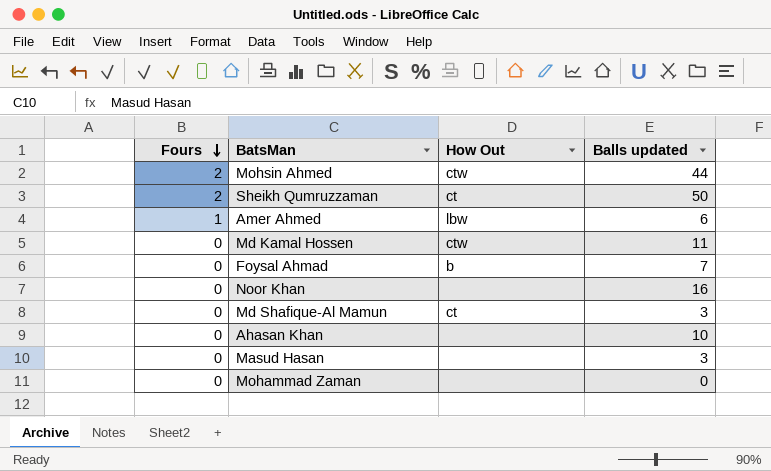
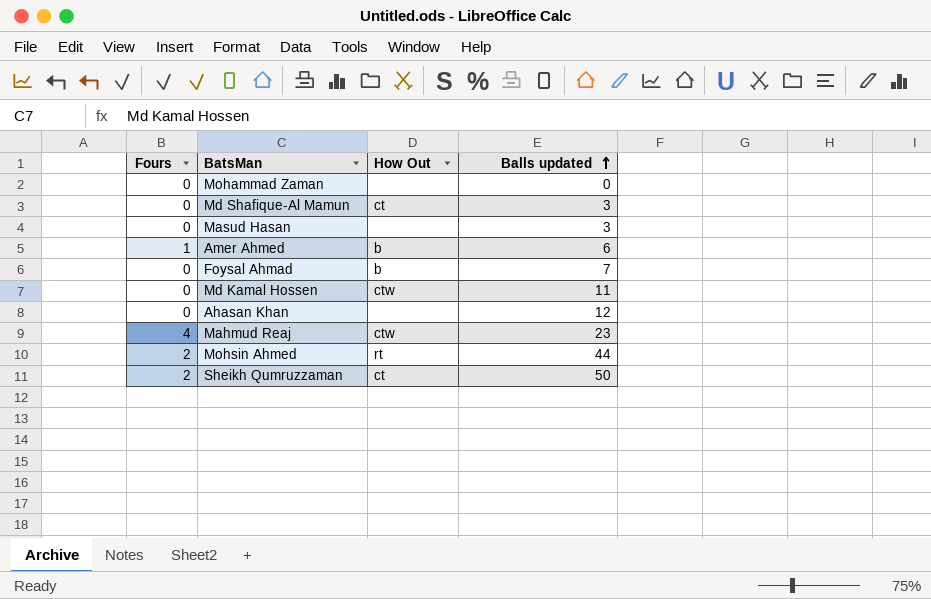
row order: Fours descending -> Balls updated ascending
row Noor Khan: 0 | none | 16 -> none
Amer Ahmed | How Out: lbw -> b
Ahasan Khan | Balls updated: 10 -> 12
row Mahmud Reaj: none -> 4 | ctw | 23
Mohsin Ahmed | How Out: ctw -> rt

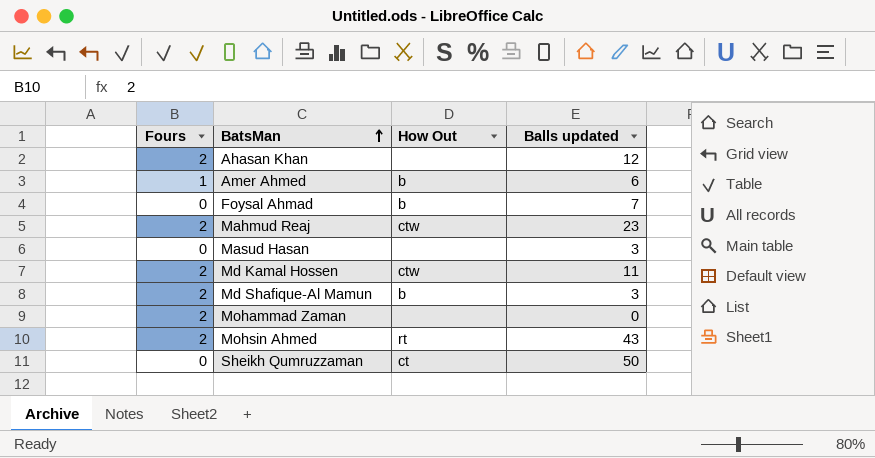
row order: Balls updated ascending -> BatsMan ascending
Ahasan Khan | Fours: 0 -> 2
Mahmud Reaj | Fours: 4 -> 2
Md Kamal Hossen | Fours: 0 -> 2
Md Shafique-Al Mamun | Fours: 0 -> 2
Md Shafique-Al Mamun | How Out: ct -> b
Mohammad Zaman | Fours: 0 -> 2
Mohsin Ahmed | Balls updated: 44 -> 43
Sheikh Qumruzzaman | Fours: 2 -> 0

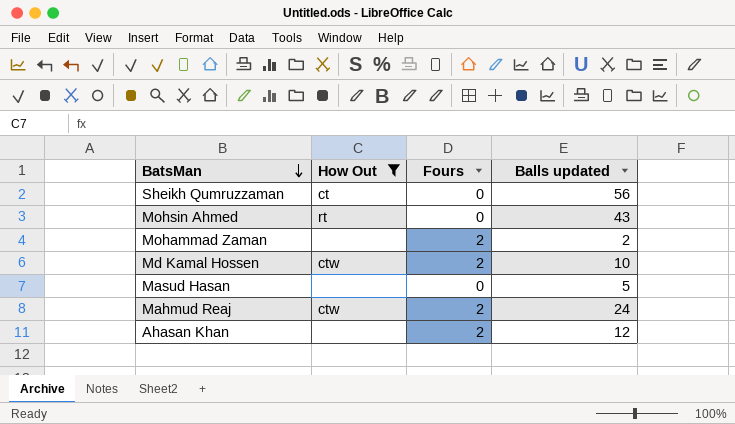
filter: none -> How Out != b
row order: BatsMan ascending -> BatsMan descending
column Fours | position: 1 -> 3
Sheikh Qumruzzaman | Balls updated: 50 -> 56
Mohsin Ahmed | Fours: 2 -> 0
Mohammad Zaman | Balls updated: 0 -> 2
Md Kamal Hossen | Balls updated: 11 -> 10
Masud Hasan | Balls updated: 3 -> 5
Mahmud Reaj | Balls updated: 23 -> 24

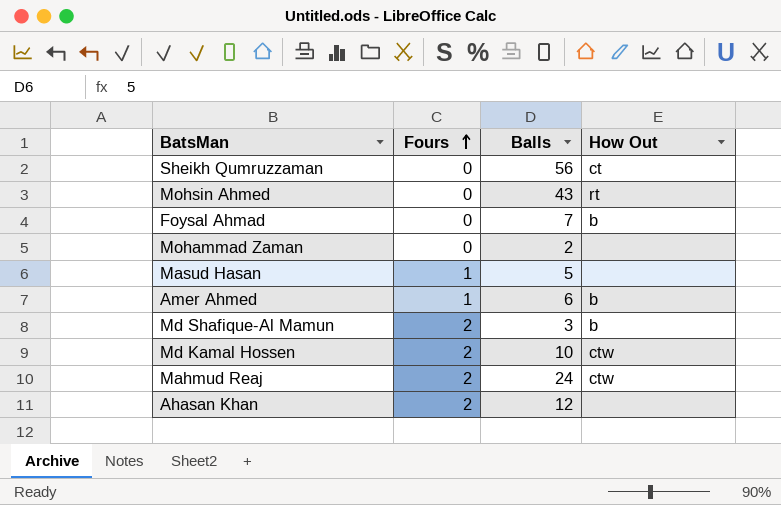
filter: How Out != b -> none
row order: BatsMan descending -> Fours ascending
column name: Balls updated -> Balls
column How Out | position: 2 -> 4
Mohammad Zaman | Fours: 2 -> 0
Masud Hasan | Fours: 0 -> 1

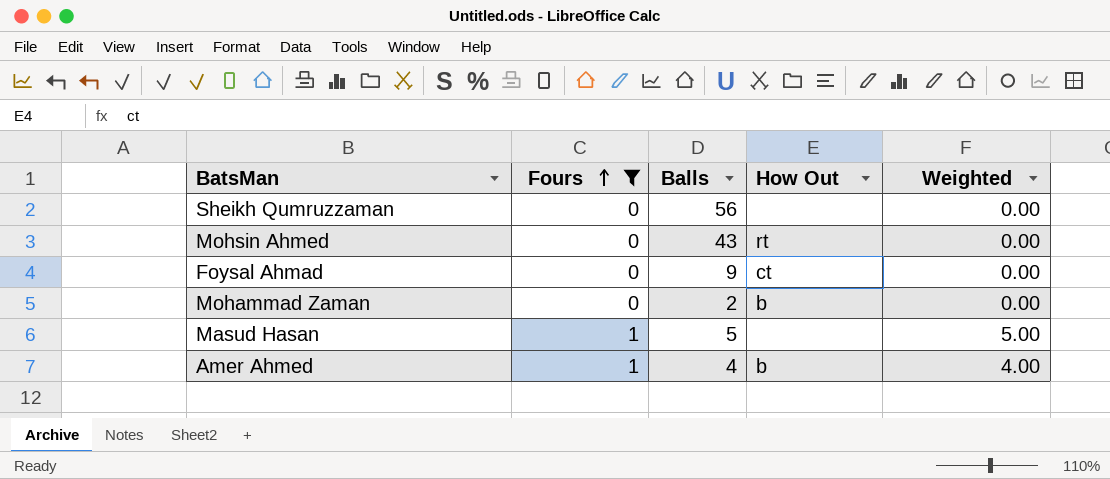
filter: none -> Fours != 2
column Weighted | formula: none -> [Fours] * [Balls]
Sheikh Qumruzzaman | How Out: ct -> none
Foysal Ahmad | Balls: 7 -> 9
Foysal Ahmad | How Out: b -> ct
Mohammad Zaman | How Out: none -> b
Amer Ahmed | Balls: 6 -> 4

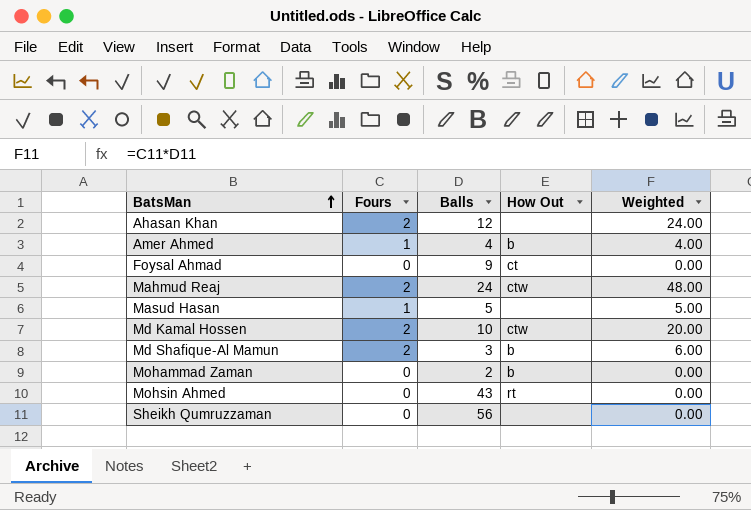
filter: Fours != 2 -> none
row order: Fours ascending -> BatsMan ascending

